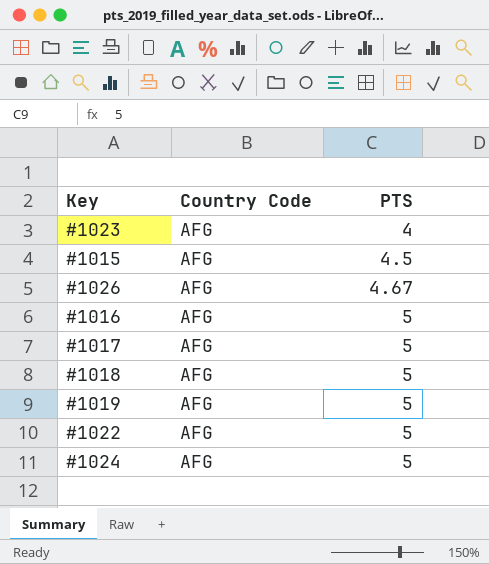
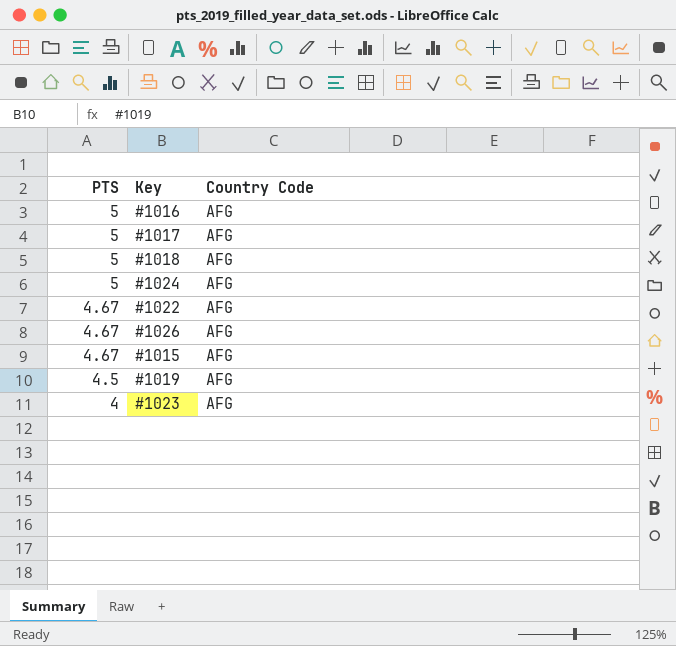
row order: PTS ascending -> PTS descending
column PTS | position: 3 -> 1
#1022 | PTS: 5 -> 4.67
#1015 | PTS: 4.5 -> 4.67
#1019 | PTS: 5 -> 4.5

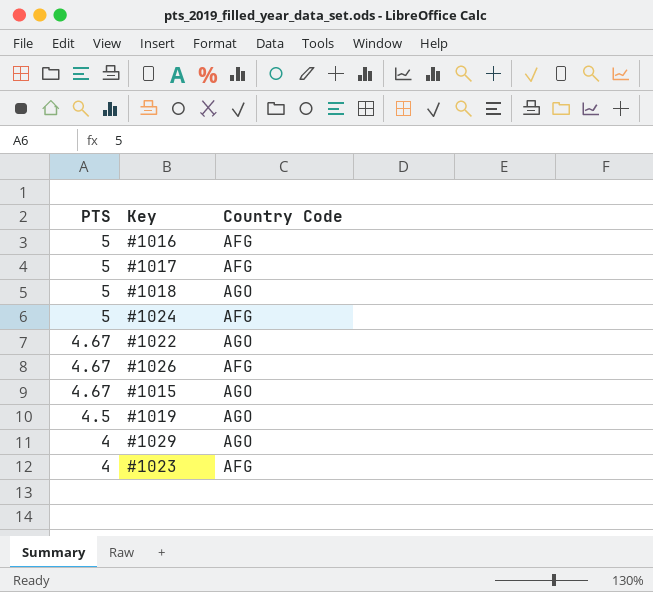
#1018 | Country Code: AFG -> AGO
#1022 | Country Code: AFG -> AGO
#1015 | Country Code: AFG -> AGO
#1019 | Country Code: AFG -> AGO
row #1029: none -> 4 | AGO

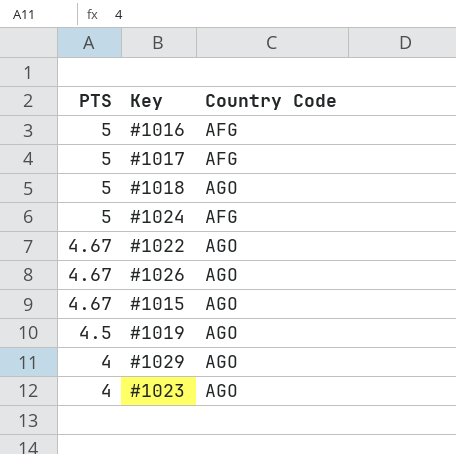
#1026 | Country Code: AFG -> AGO
#1023 | Country Code: AFG -> AGO

